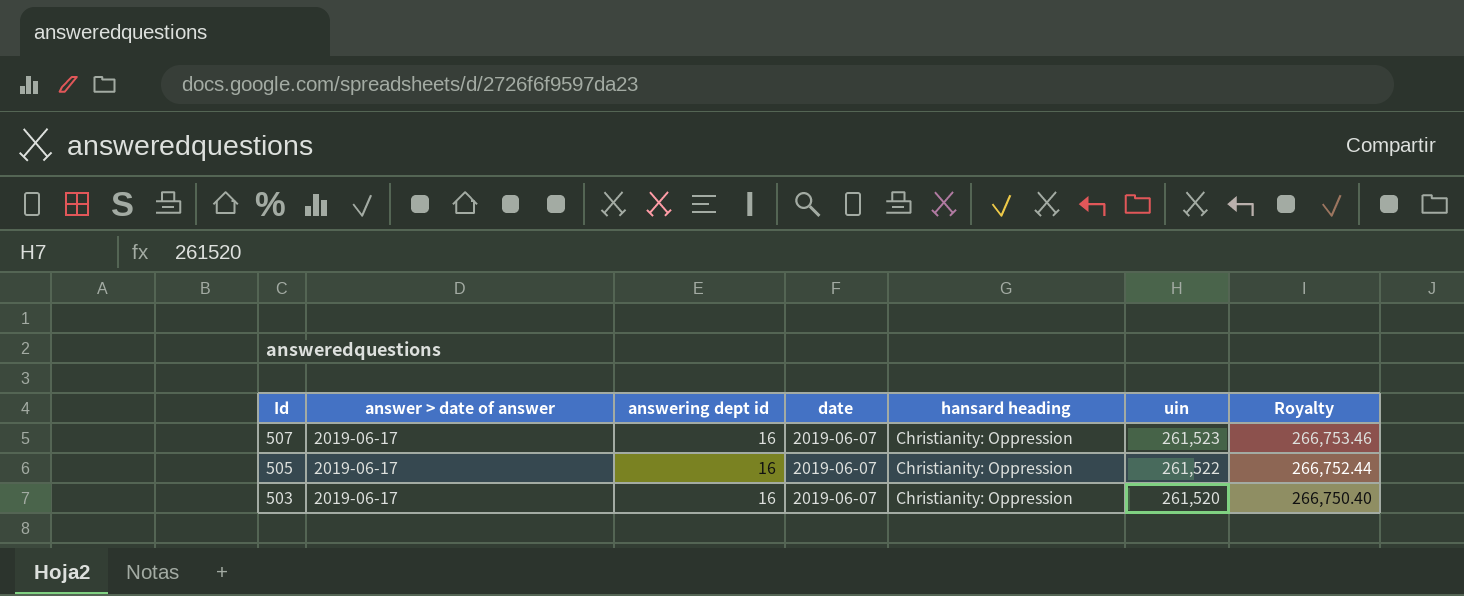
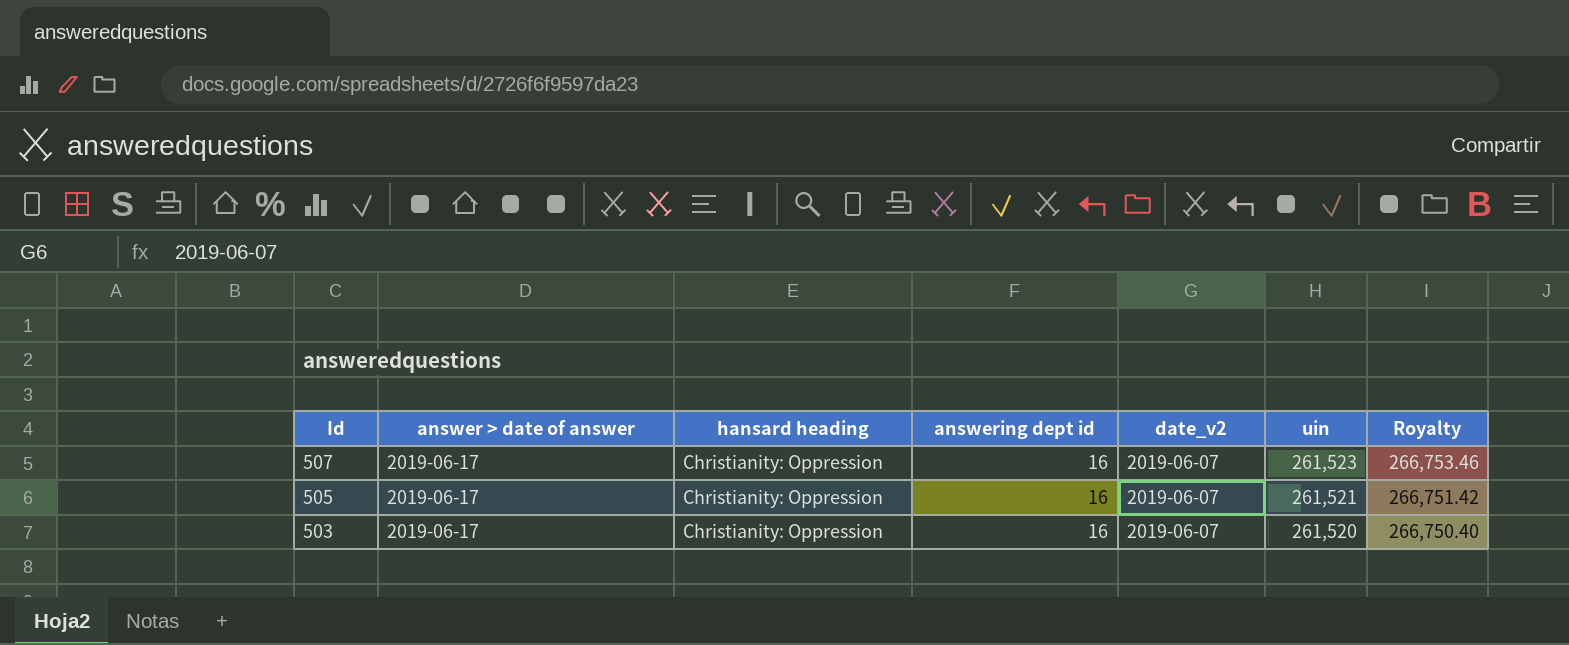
column hansard heading | position: 5 -> 3
column name: date -> date_v2
505 | uin: 261,522 -> 261,521
505 | Royalty: 266,752.44 -> 266,751.42

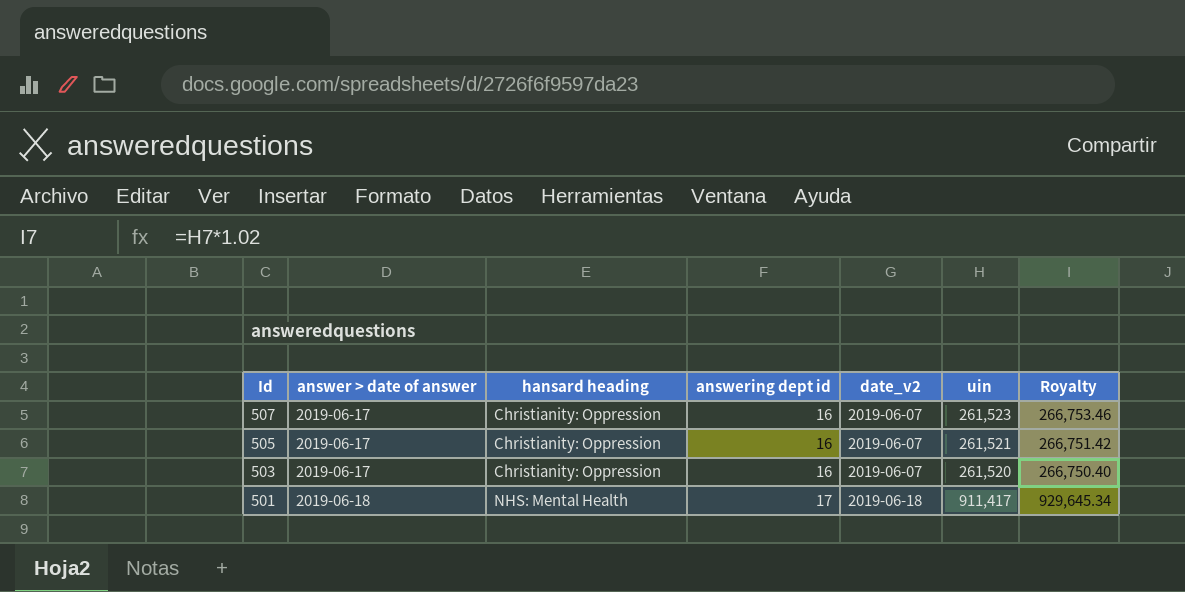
row 501: none -> 2019-06-18 | NHS: Mental Health | 17 | 2019-06-18 | 911,417 | 929,645.34

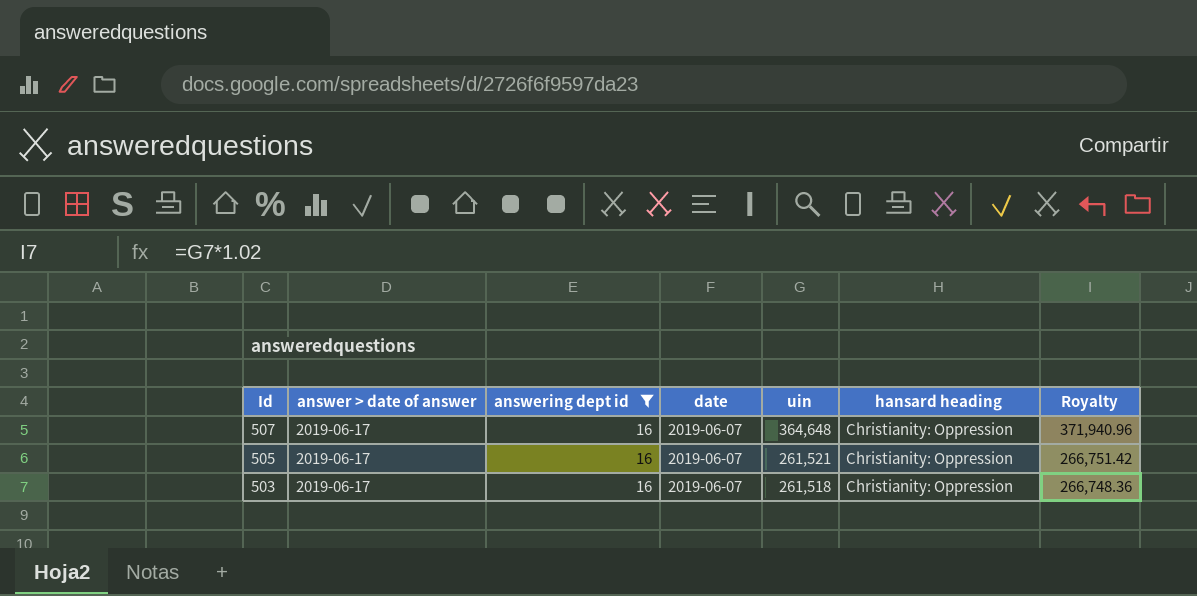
filter: none -> answering dept id = 16
column name: date_v2 -> date
column hansard heading | position: 3 -> 6
507 | uin: 261,523 -> 364,648
507 | Royalty: 266,753.46 -> 371,940.96
503 | uin: 261,520 -> 261,518
503 | Royalty: 266,750.40 -> 266,748.36

